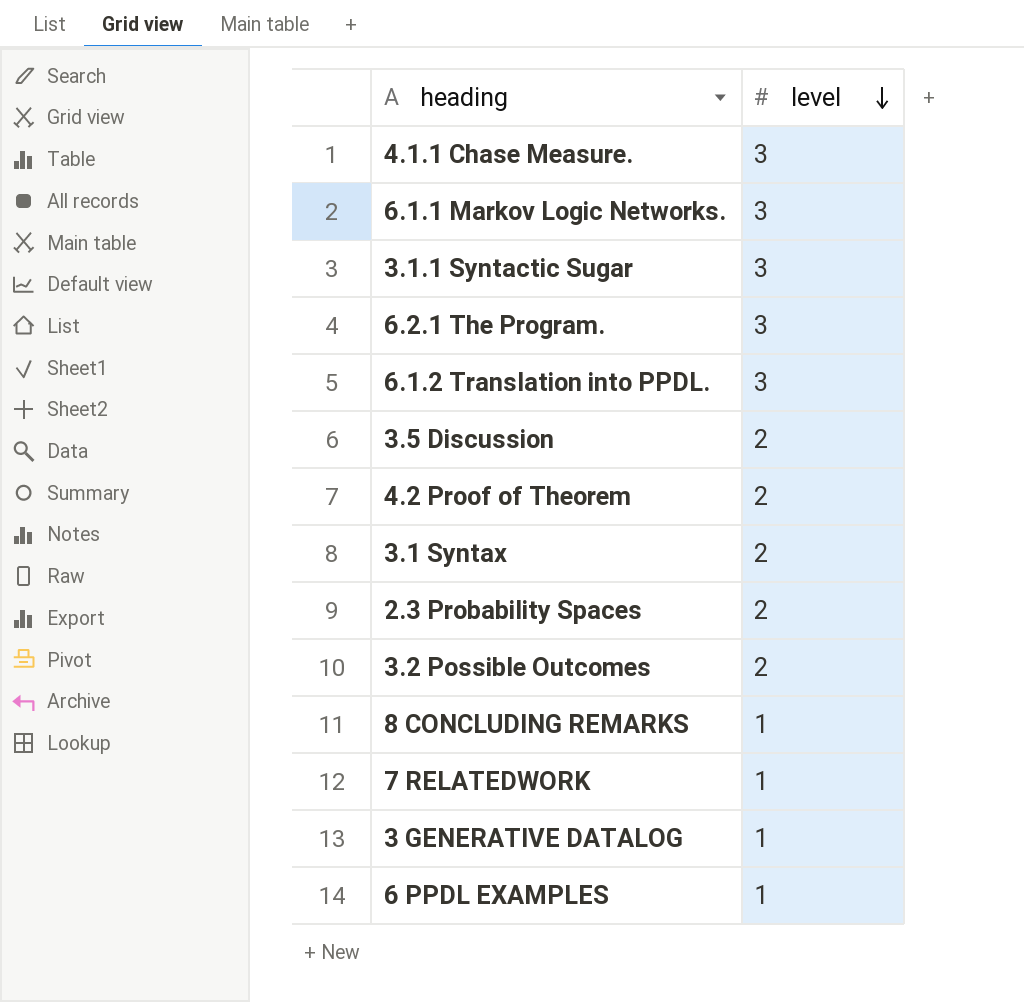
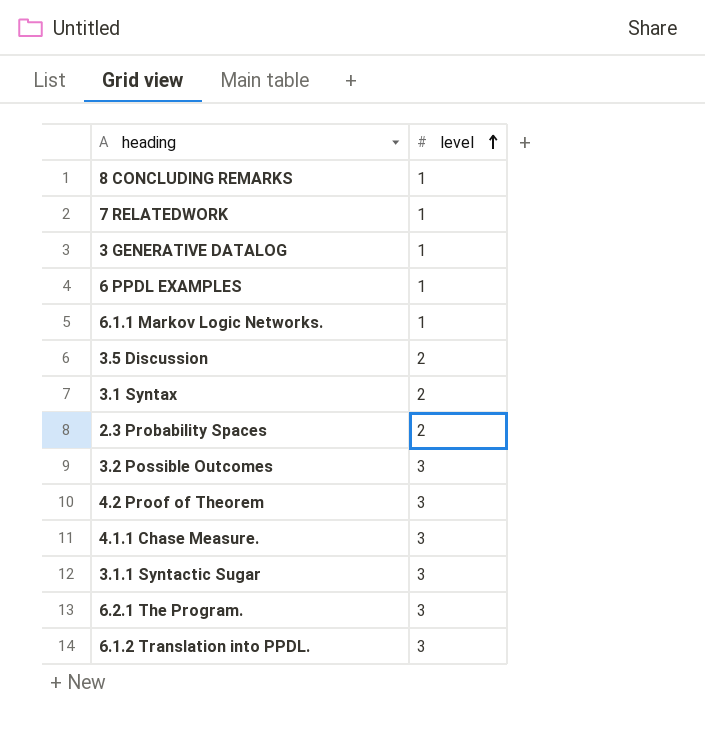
row order: level descending -> level ascending
6.1.1 Markov Logic Networks. | level: 3 -> 1
3.2 Possible Outcomes | level: 2 -> 3
4.2 Proof of Theorem | level: 2 -> 3

